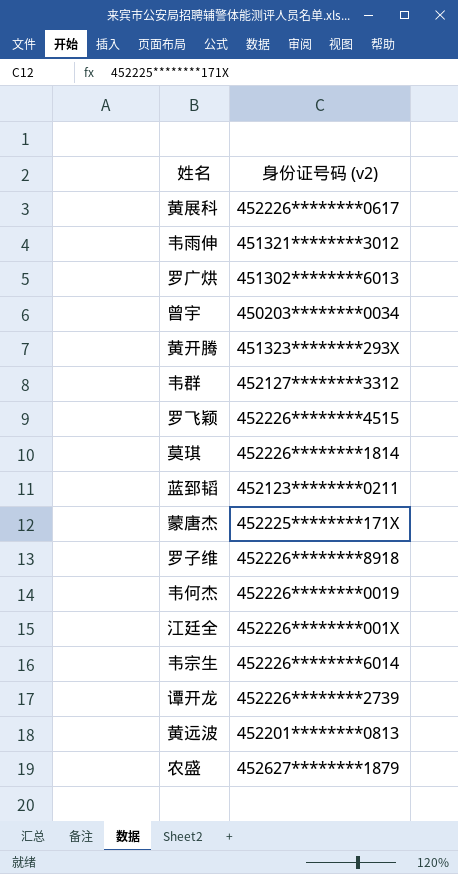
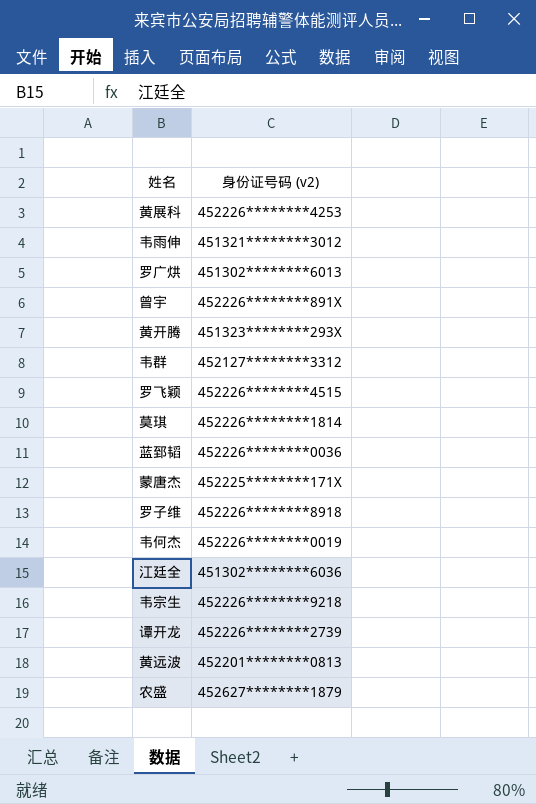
黄展科 | 身份证号码 (v2): 452226********0617 -> 452226********4253
曾宇 | 身份证号码 (v2): 450203********0034 -> 452226********891X
蓝郅韬 | 身份证号码 (v2): 452123********0211 -> 452226********0036
江廷全 | 身份证号码 (v2): 452226********001X -> 451302********6036
韦宗生 | 身份证号码 (v2): 452226********6014 -> 452226********9218

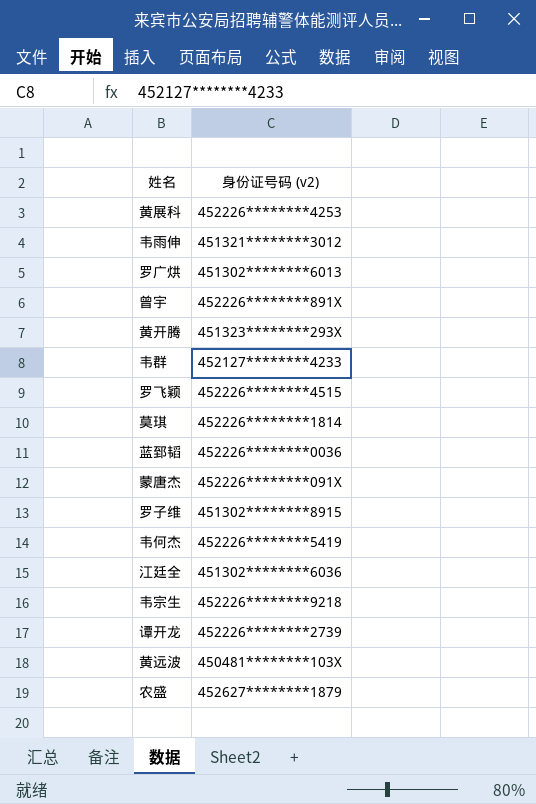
韦群 | 身份证号码 (v2): 452127********3312 -> 452127********4233
蒙唐杰 | 身份证号码 (v2): 452225********171X -> 452226********091X
罗子维 | 身份证号码 (v2): 452226********8918 -> 451302********8915
韦何杰 | 身份证号码 (v2): 452226********0019 -> 452226********5419
黄远波 | 身份证号码 (v2): 452201********0813 -> 450481********103X

